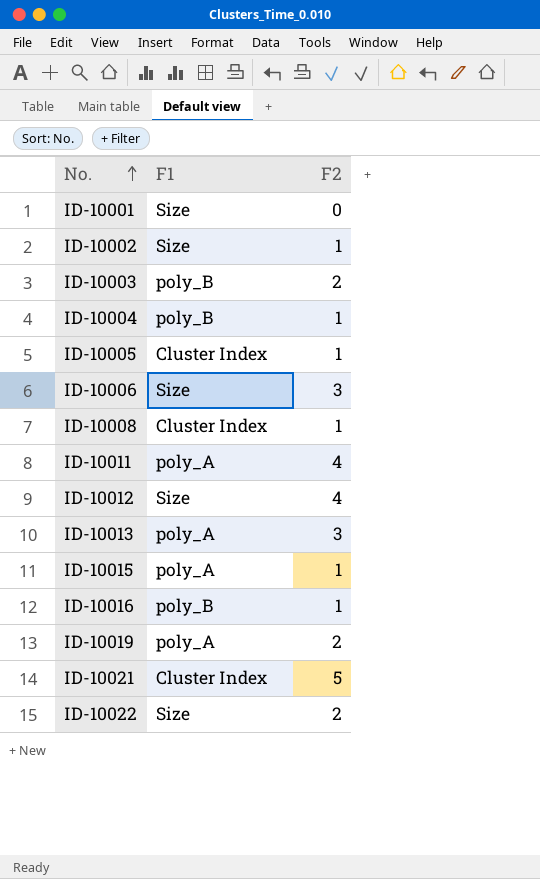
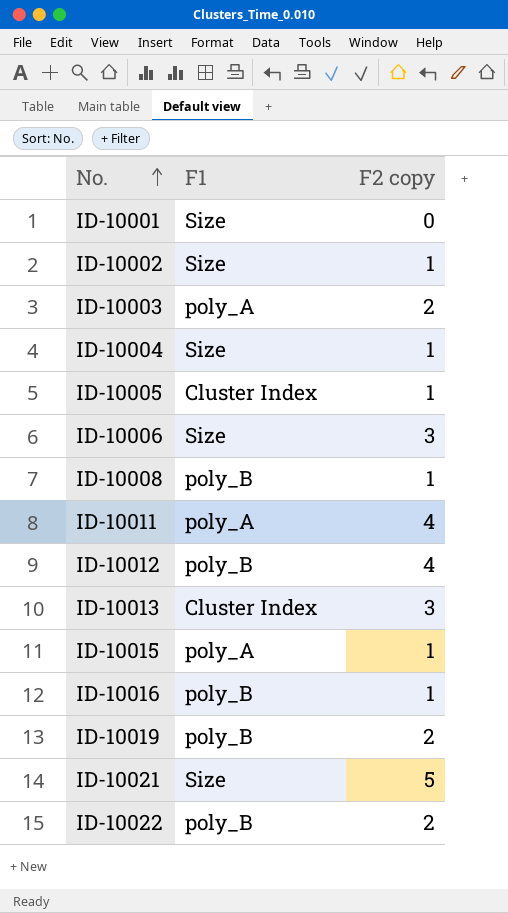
column name: F2 -> F2 copy
ID-10003 | F1: poly_B -> poly_A
ID-10004 | F1: poly_B -> Size
ID-10008 | F1: Cluster Index -> poly_B
ID-10012 | F1: Size -> poly_B
ID-10013 | F1: poly_A -> Cluster Index
ID-10019 | F1: poly_A -> poly_B
ID-10021 | F1: Cluster Index -> Size
ID-10022 | F1: Size -> poly_B

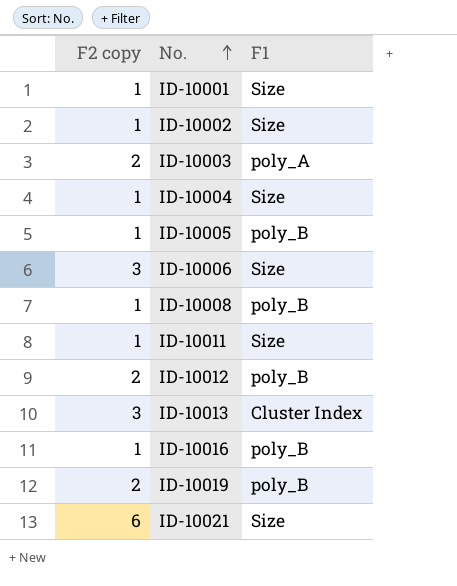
column F2 copy | position: 3 -> 1
row ID-10015: poly_A | 1 -> none
row ID-10022: poly_B | 2 -> none
ID-10001 | F2 copy: 0 -> 1
ID-10005 | F1: Cluster Index -> poly_B
ID-10011 | F2 copy: 4 -> 1
ID-10011 | F1: poly_A -> Size
ID-10012 | F2 copy: 4 -> 2
ID-10021 | F2 copy: 5 -> 6

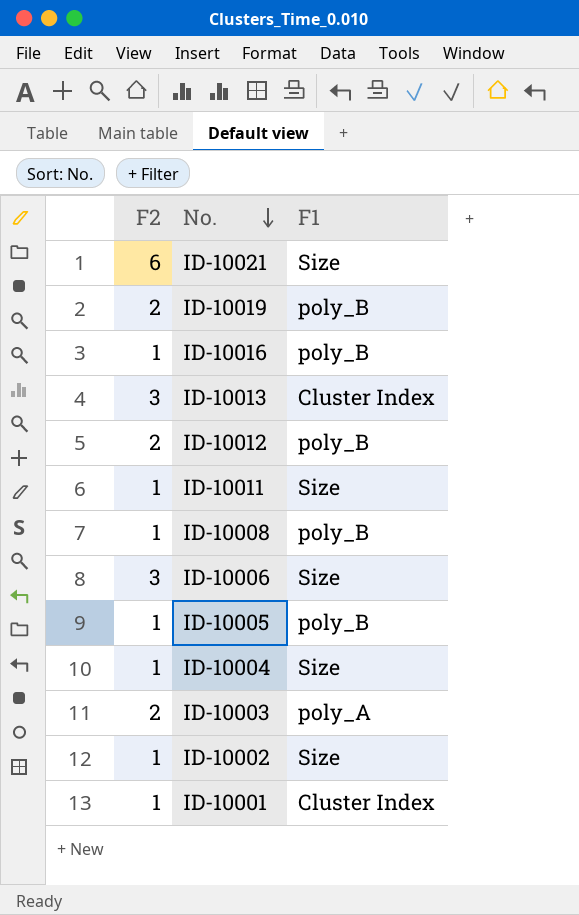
row order: No. ascending -> No. descending
column name: F2 copy -> F2
ID-10001 | F1: Size -> Cluster Index

